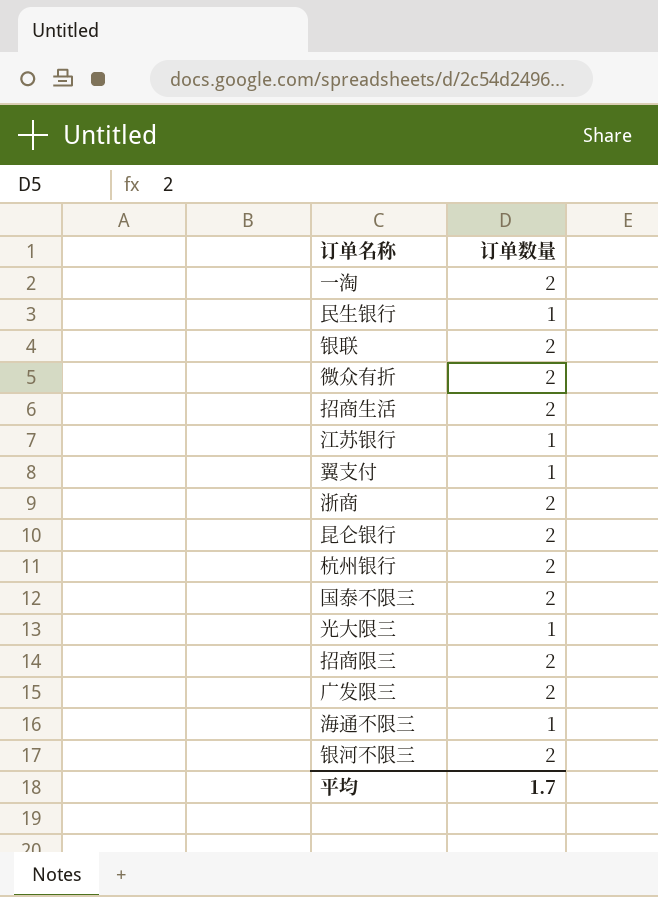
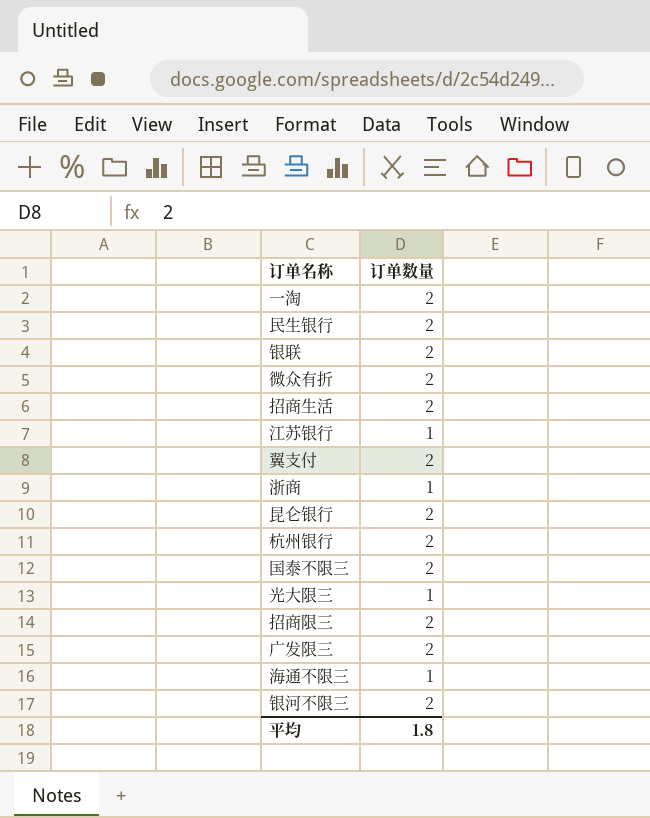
民生银行 | 订单数量: 1 -> 2
翼支付 | 订单数量: 1 -> 2
浙商 | 订单数量: 2 -> 1
平均 | 订单数量: 1.7 -> 1.8

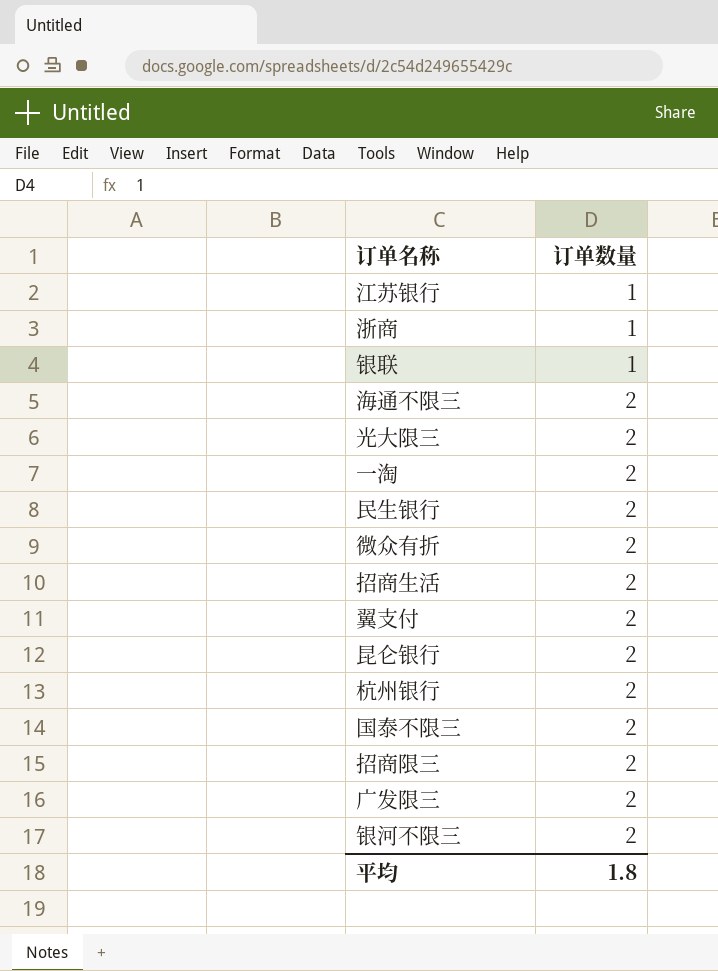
row order: none -> 订单数量 ascending
银联 | 订单数量: 2 -> 1
海通不限三 | 订单数量: 1 -> 2
光大限三 | 订单数量: 1 -> 2

